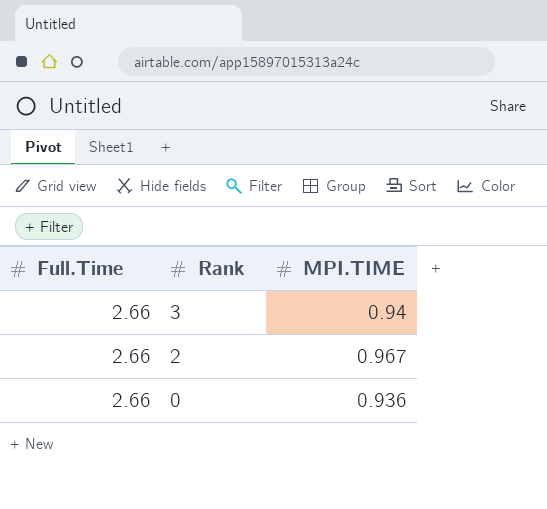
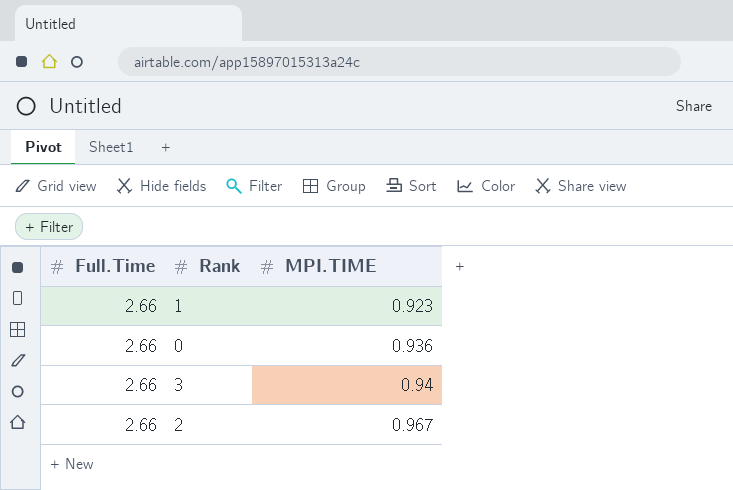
row order: Rank descending -> MPI.TIME ascending
row 1: none -> 2.66 | 0.923

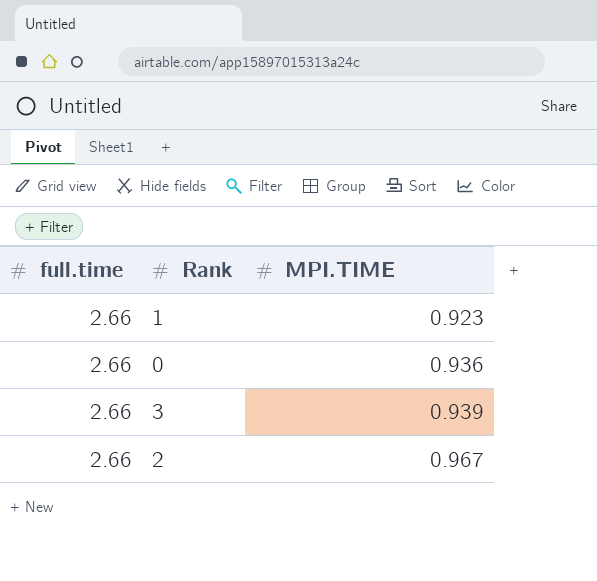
column name: Full.Time -> full.time
3 | MPI.TIME: 0.94 -> 0.939

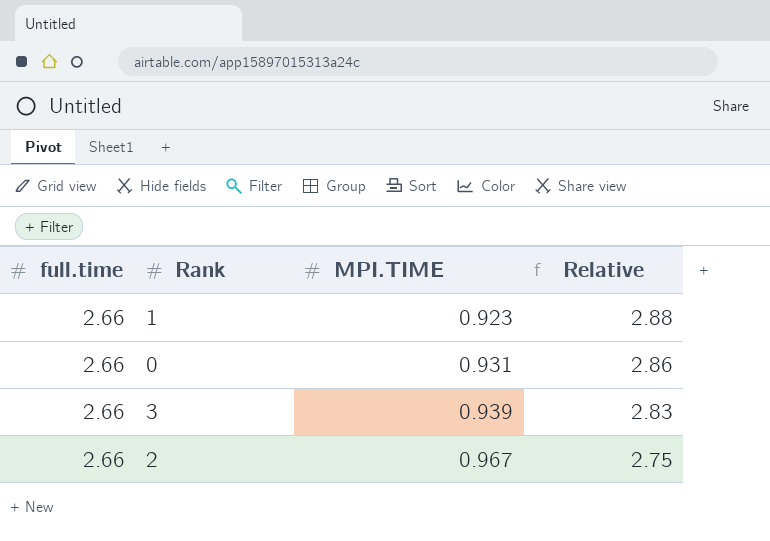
column Relative | formula: none -> [full.time] / [MPI.TIME]
0 | MPI.TIME: 0.936 -> 0.931

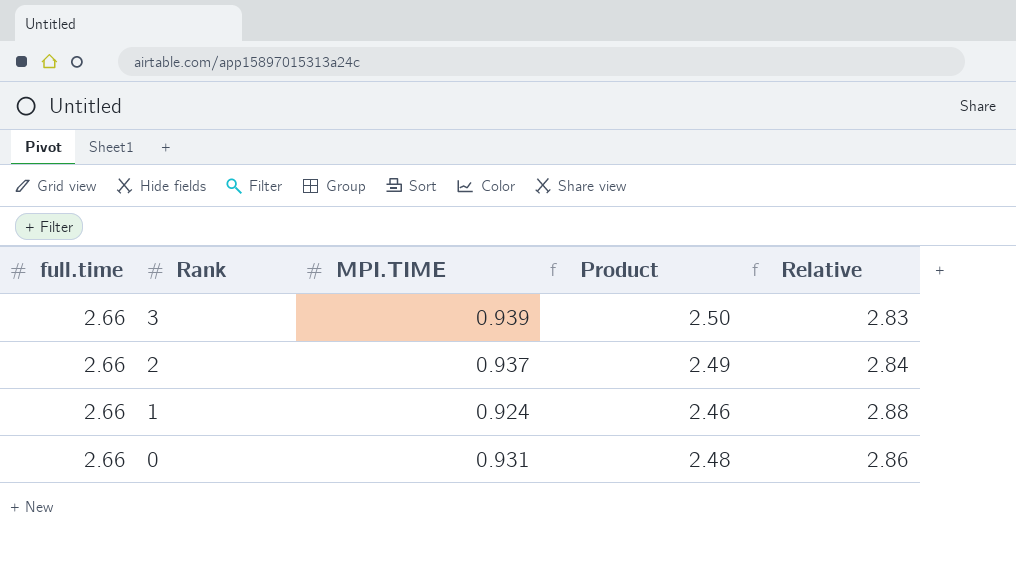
row order: MPI.TIME ascending -> Rank descending
column Product | formula: none -> [full.time] * [MPI.TIME]
2 | MPI.TIME: 0.967 -> 0.937
2 | Relative: 2.75 -> 2.84
1 | MPI.TIME: 0.923 -> 0.924

